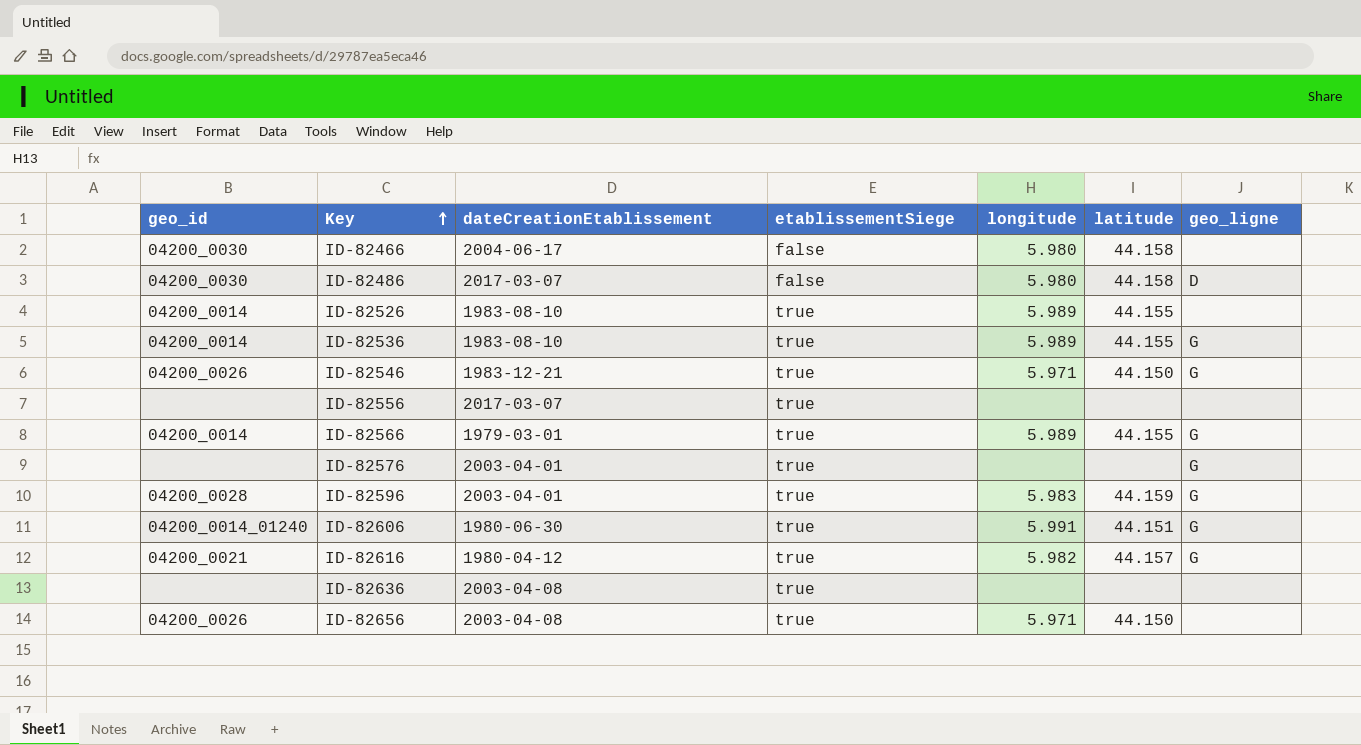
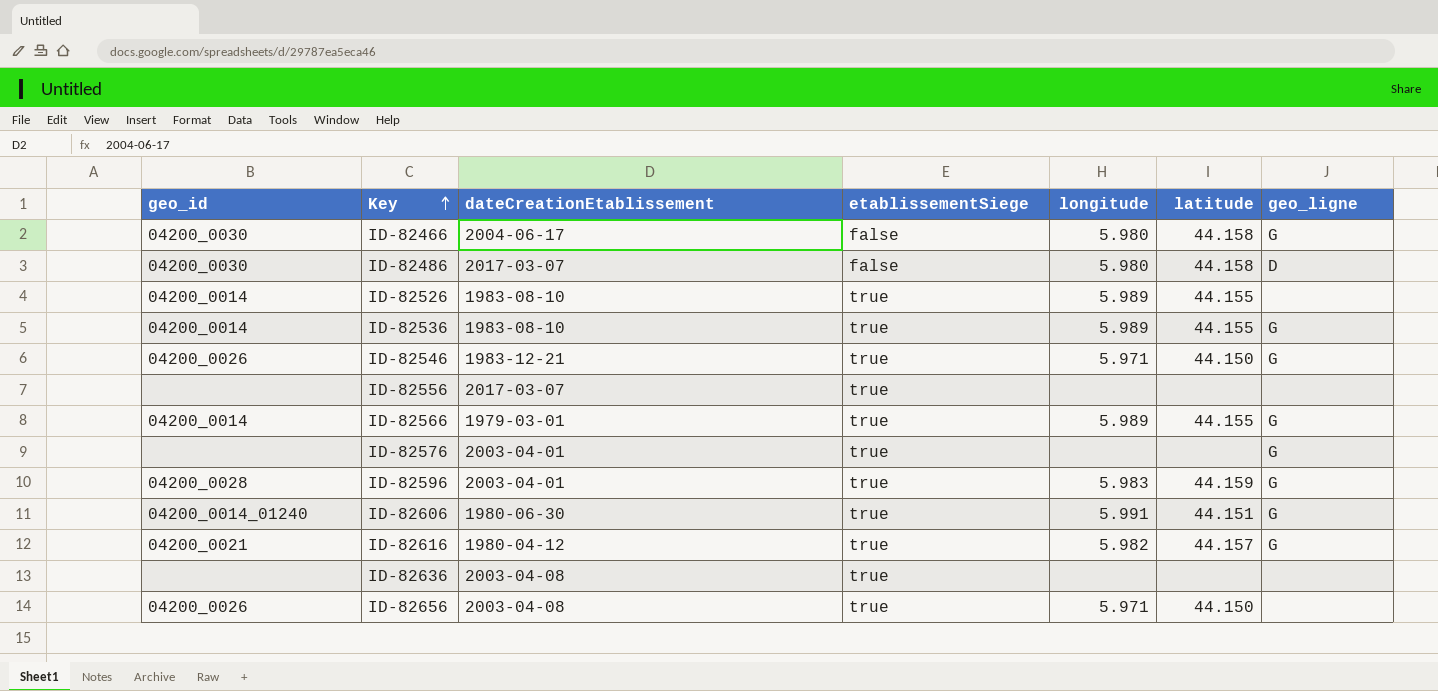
ID-82466 | geo_ligne: none -> G

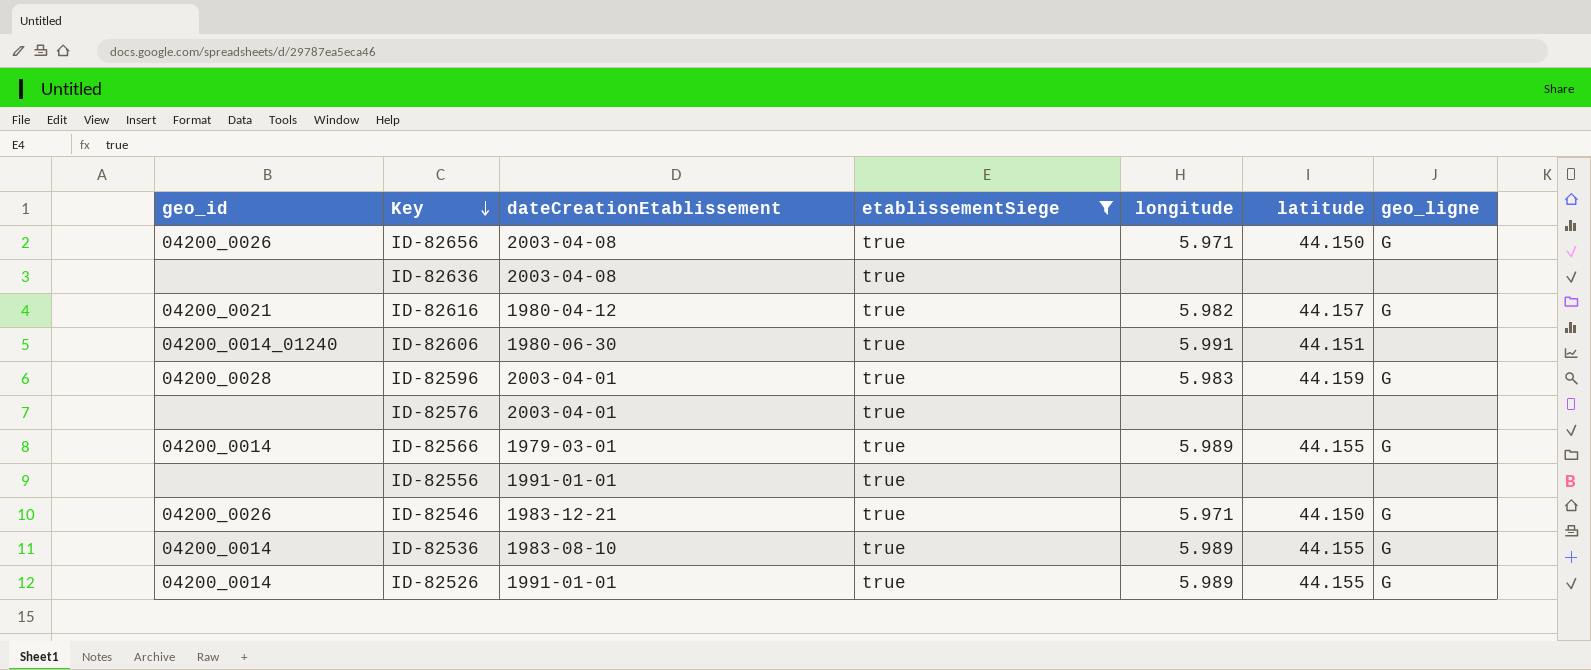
filter: none -> etablissementSiege = true
row order: Key ascending -> Key descending
ID-82656 | geo_ligne: none -> G
ID-82606 | geo_ligne: G -> none
ID-82576 | geo_ligne: G -> none
ID-82556 | dateCreationEtablissement: 2017-03-07 -> 1991-01-01
ID-82526 | dateCreationEtablissement: 1983-08-10 -> 1991-01-01
ID-82526 | geo_ligne: none -> G

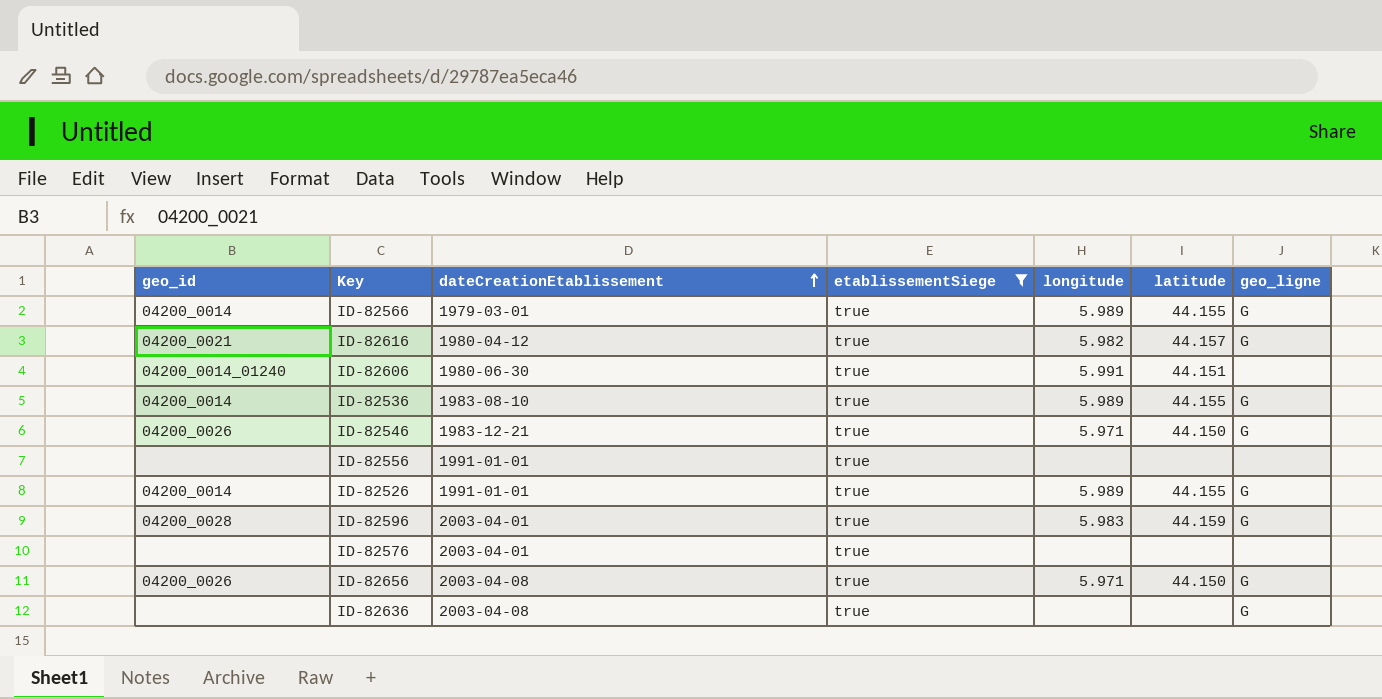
row order: Key descending -> dateCreationEtablissement ascending
ID-82636 | geo_ligne: none -> G

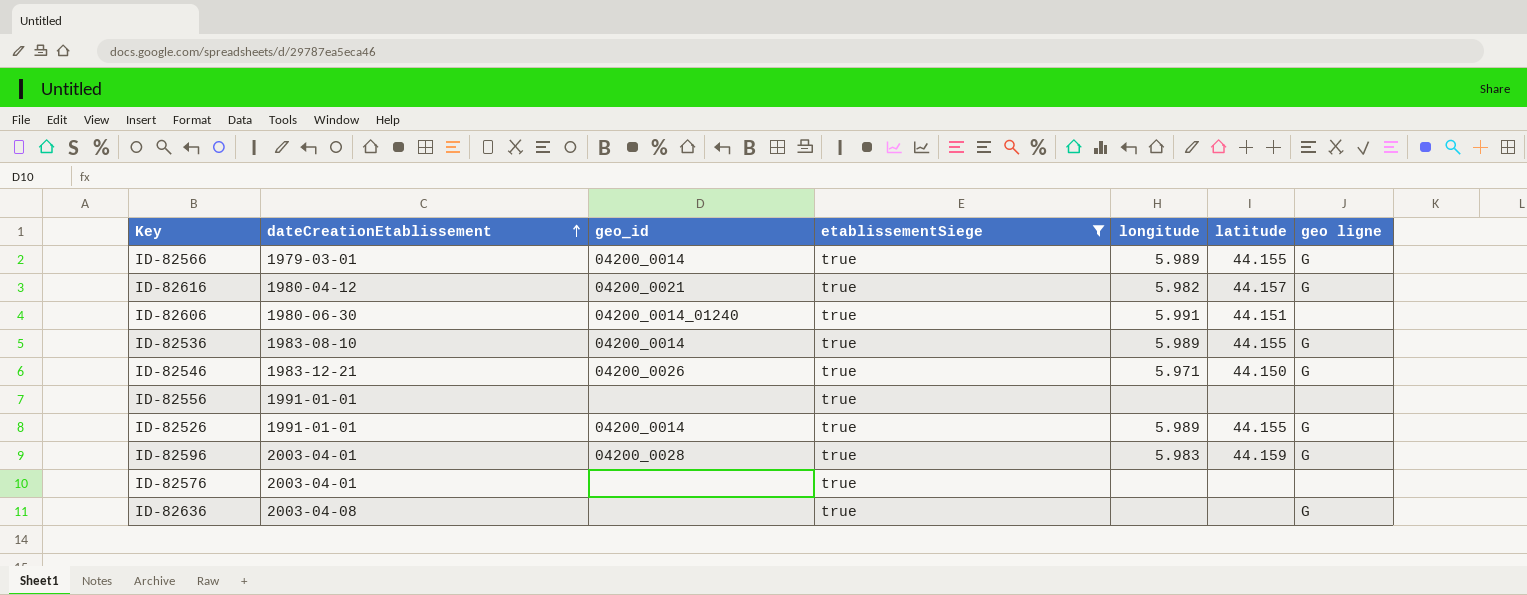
column geo_id | position: 1 -> 3
column name: geo_ligne -> geo ligne
row ID-82656: 04200_0026 | 2003-04-08 | true | 5.971 | 44.150 | G -> none

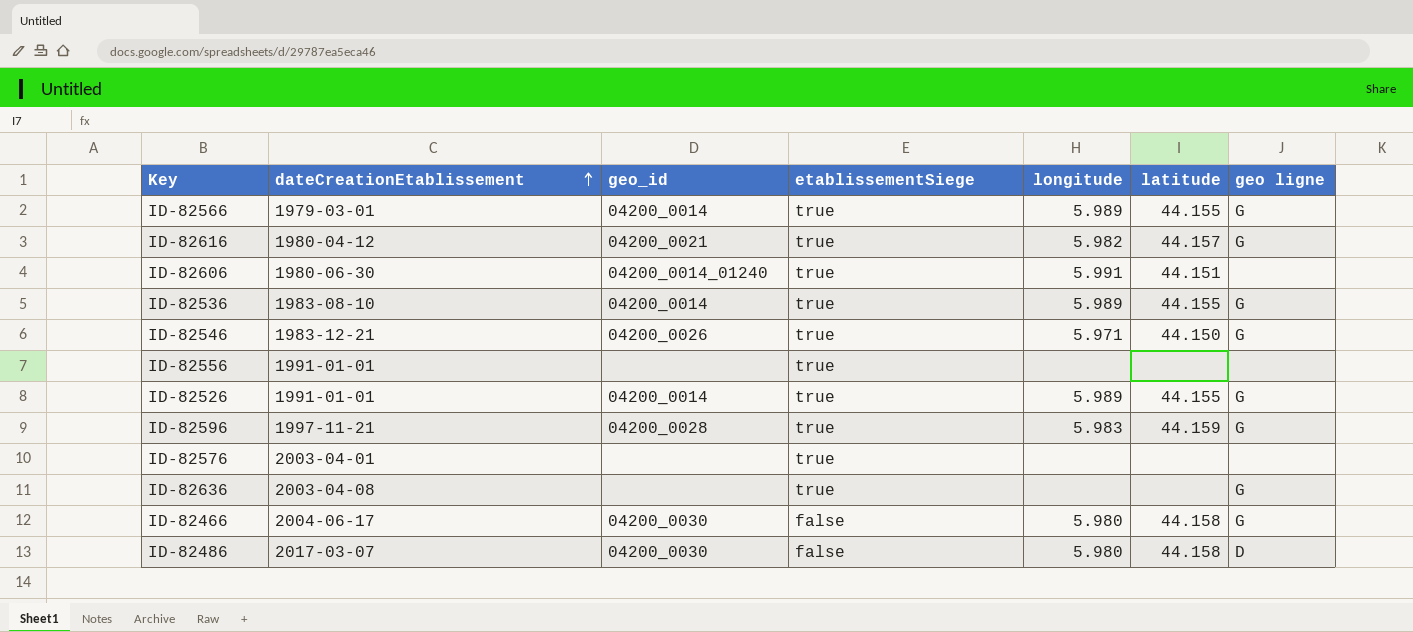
filter: etablissementSiege = true -> none
ID-82596 | dateCreationEtablissement: 2003-04-01 -> 1997-11-21

